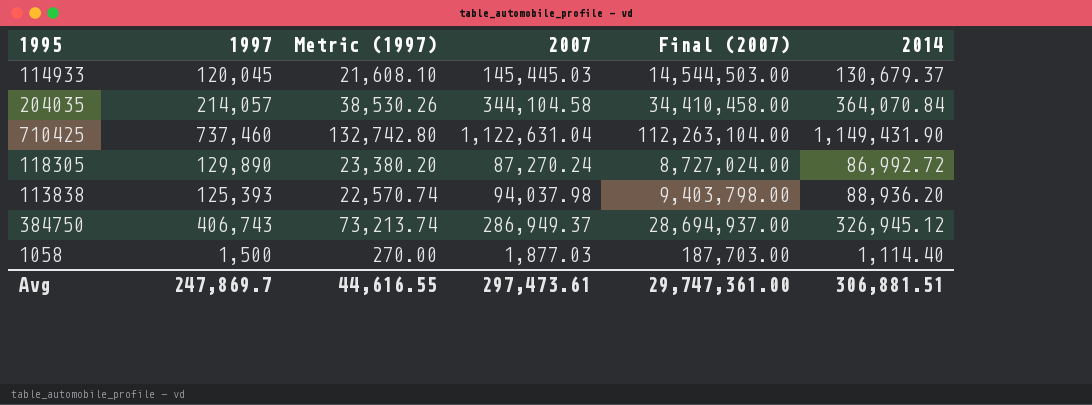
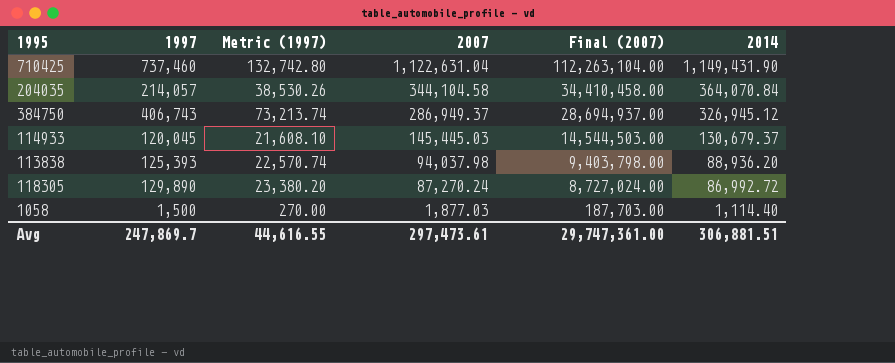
row order: none -> 2007 descending

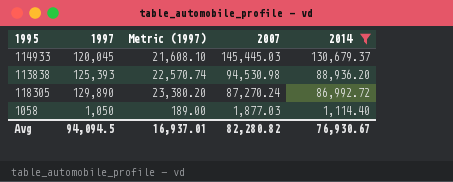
filter: none -> 2014 <= 130,679.37
column Final (2007) | formula: [2007] * 100 -> none
113838 | 2007: 94,037.98 -> 94,530.98
1058 | 1997: 1,500 -> 1,050
1058 | Metric (1997): 270.00 -> 189.00
Avg | 1997: 247,869.7 -> 94,094.5
Avg | Metric (1997): 44,616.55 -> 16,937.01
Avg | 2007: 297,473.61 -> 82,280.82
Avg | 2014: 306,881.51 -> 76,930.67

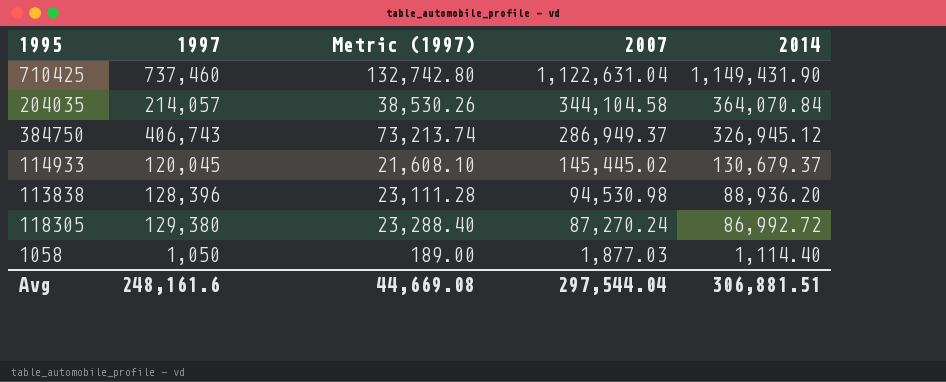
filter: 2014 <= 130,679.37 -> none
114933 | 2007: 145,445.03 -> 145,445.02
113838 | 1997: 125,393 -> 128,396
113838 | Metric (1997): 22,570.74 -> 23,111.28
118305 | 1997: 129,890 -> 129,380
118305 | Metric (1997): 23,380.20 -> 23,288.40
Avg | 1997: 94,094.5 -> 248,161.6
Avg | Metric (1997): 16,937.01 -> 44,669.08
Avg | 2007: 82,280.82 -> 297,544.04
Avg | 2014: 76,930.67 -> 306,881.51

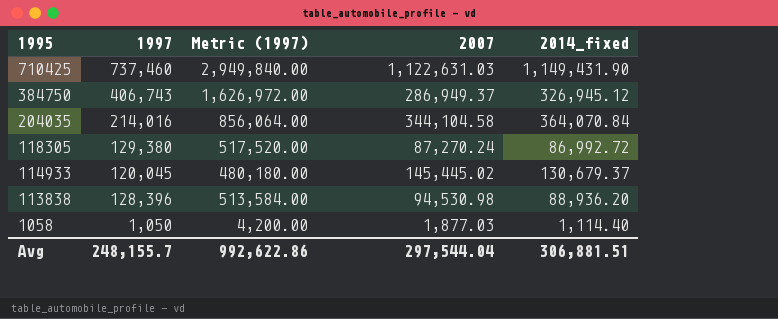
row order: 2007 descending -> 1995 descending
column Metric (1997) | formula: [1997] * 0.18 -> [1997] * 4
column name: 2014 -> 2014_fixed
710425 | 2007: 1,122,631.04 -> 1,122,631.03
204035 | 1997: 214,057 -> 214,016
Avg | 1997: 248,161.6 -> 248,155.7
Avg | Metric (1997): 44,669.08 -> 992,622.86

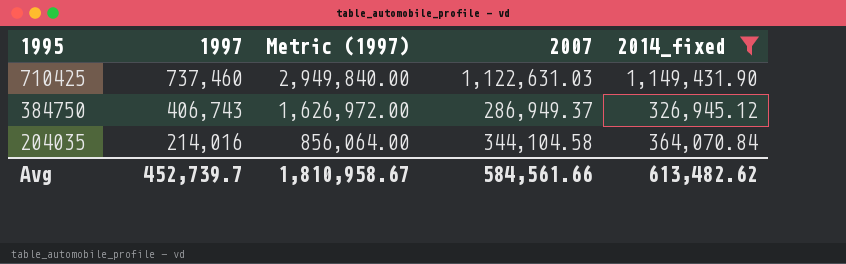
filter: none -> 2014_fixed >= 326,945.12
Avg | 1997: 248,155.7 -> 452,739.7
Avg | Metric (1997): 992,622.86 -> 1,810,958.67
Avg | 2007: 297,544.04 -> 584,561.66
Avg | 2014_fixed: 306,881.51 -> 613,482.62

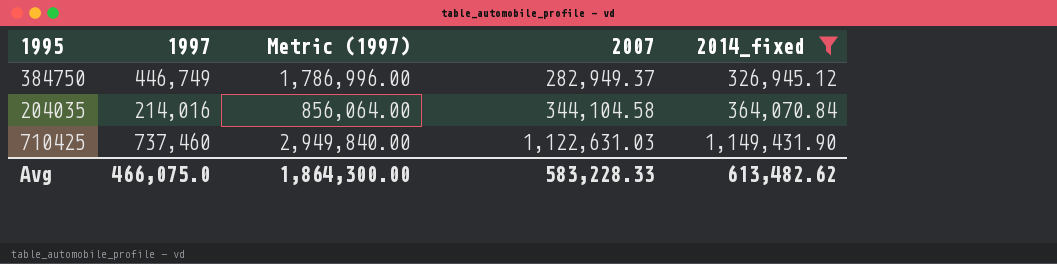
row order: 1995 descending -> 2007 ascending
384750 | 1997: 406,743 -> 446,749
384750 | Metric (1997): 1,626,972.00 -> 1,786,996.00
384750 | 2007: 286,949.37 -> 282,949.37
Avg | 1997: 452,739.7 -> 466,075.0
Avg | Metric (1997): 1,810,958.67 -> 1,864,300.00
Avg | 2007: 584,561.66 -> 583,228.33

